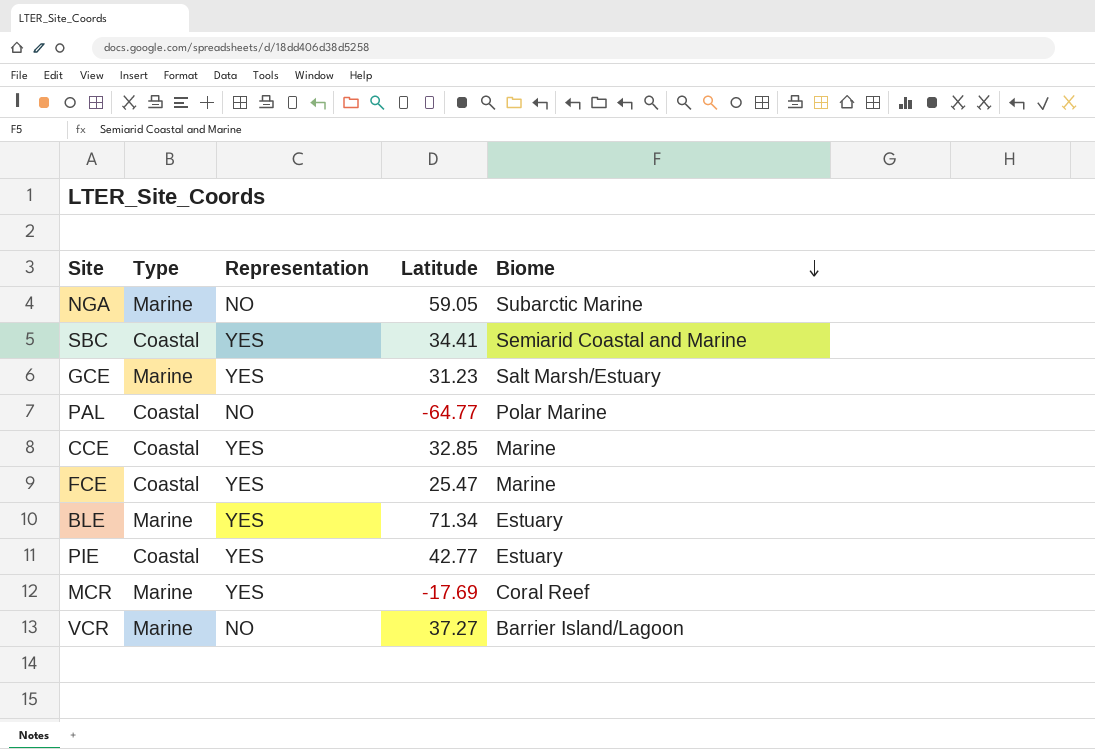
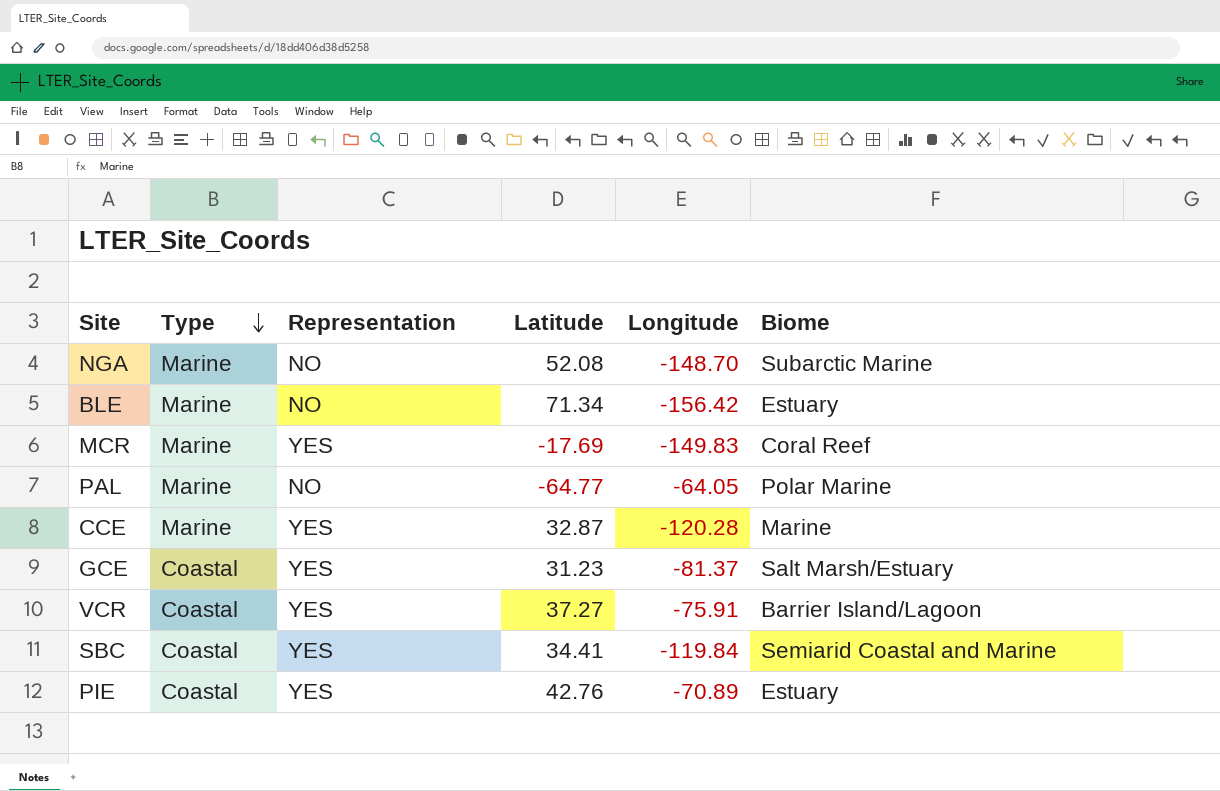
row order: Biome descending -> Type descending
column Longitude | position: none -> 5
row FCE: Coastal | YES | 25.47 | Marine -> none
NGA | Latitude: 59.05 -> 52.08
BLE | Representation: YES -> NO
PAL | Type: Coastal -> Marine
CCE | Type: Coastal -> Marine
CCE | Latitude: 32.85 -> 32.87
GCE | Type: Marine -> Coastal
VCR | Type: Marine -> Coastal
VCR | Representation: NO -> YES
PIE | Latitude: 42.77 -> 42.76

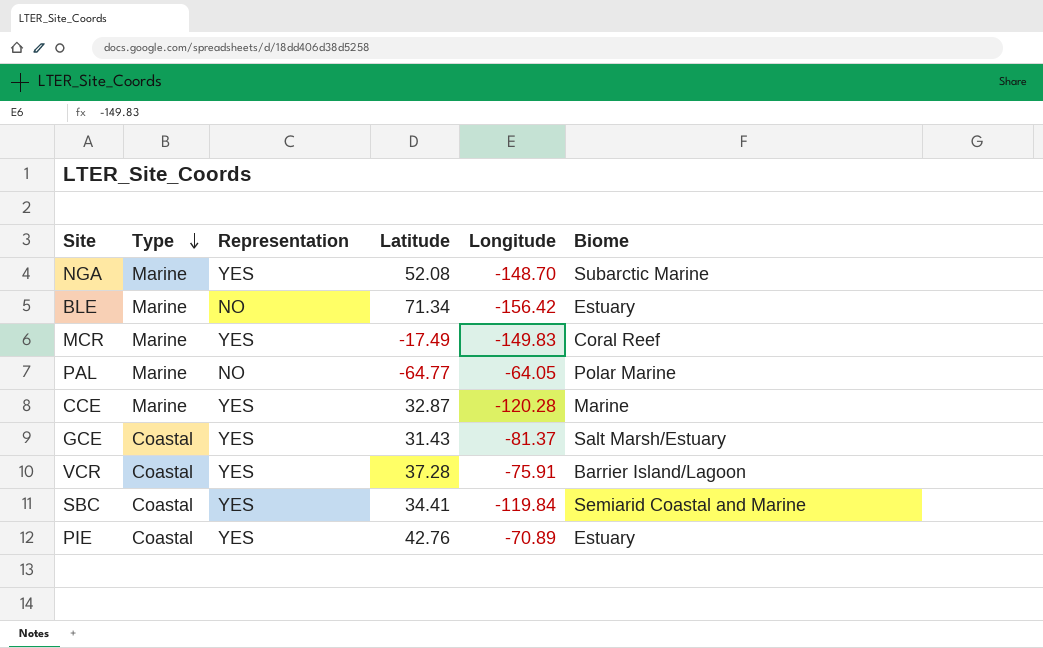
NGA | Representation: NO -> YES
MCR | Latitude: -17.69 -> -17.49
GCE | Latitude: 31.23 -> 31.43
VCR | Latitude: 37.27 -> 37.28

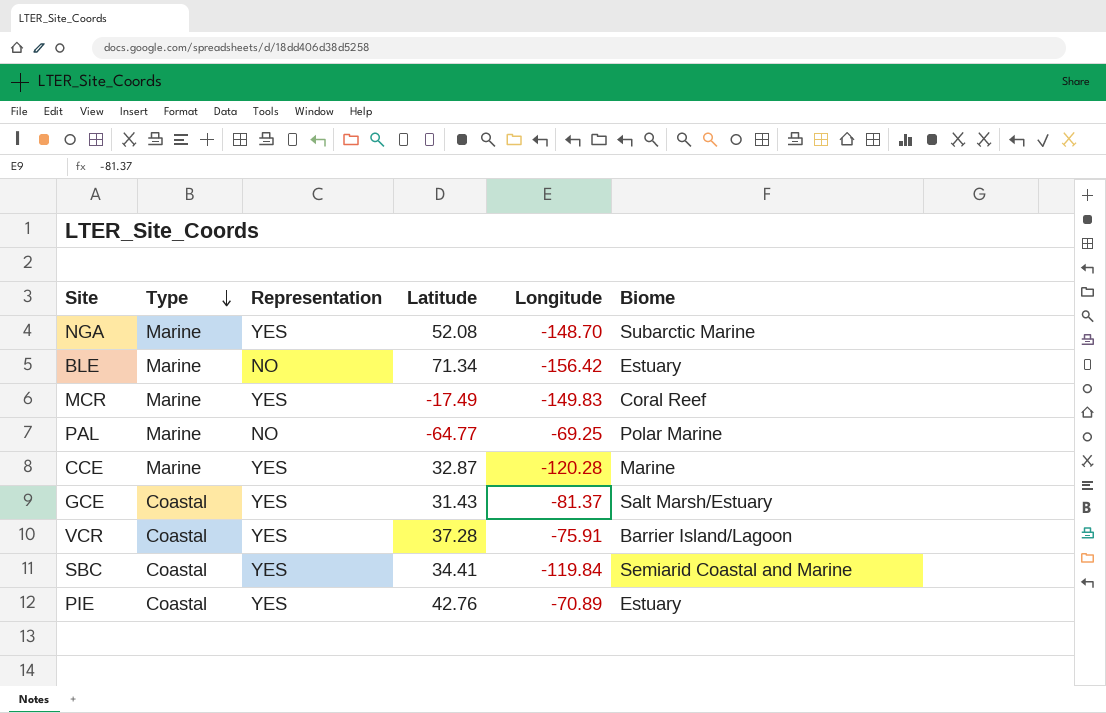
PAL | Longitude: -64.05 -> -69.25

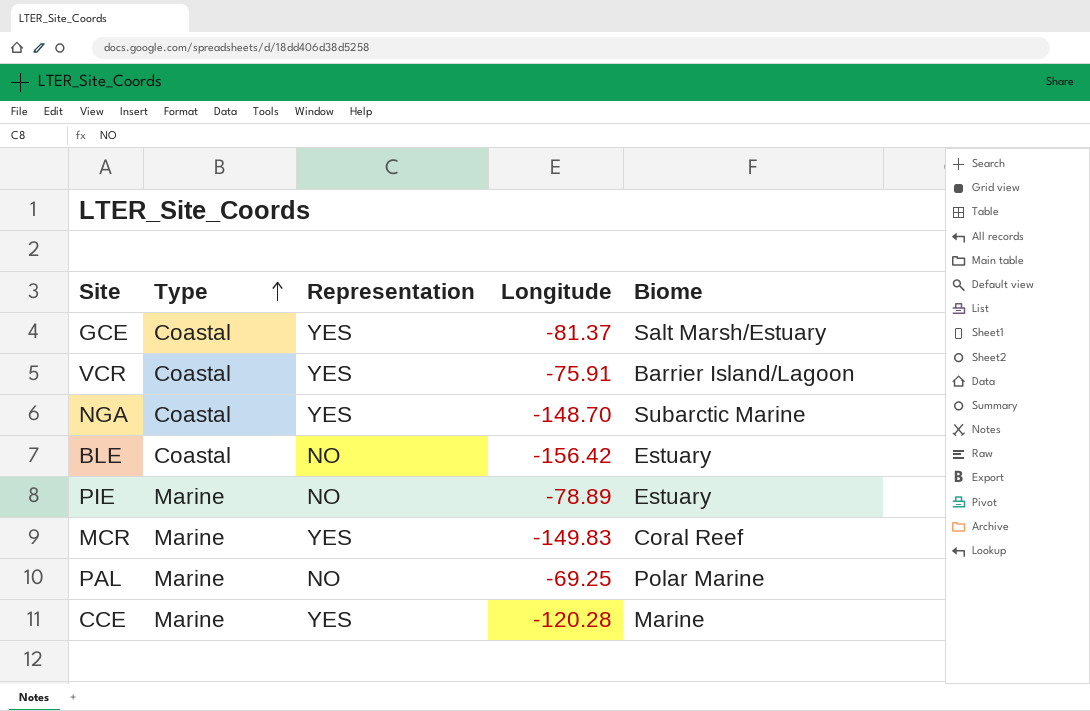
row order: Type descending -> Type ascending
column Latitude | position: 4 -> none
row SBC: Coastal | YES | 34.41 | -119.84 | Semiarid Coastal and Marine -> none
NGA | Type: Marine -> Coastal
BLE | Type: Marine -> Coastal
PIE | Type: Coastal -> Marine
PIE | Representation: YES -> NO
PIE | Longitude: -70.89 -> -78.89

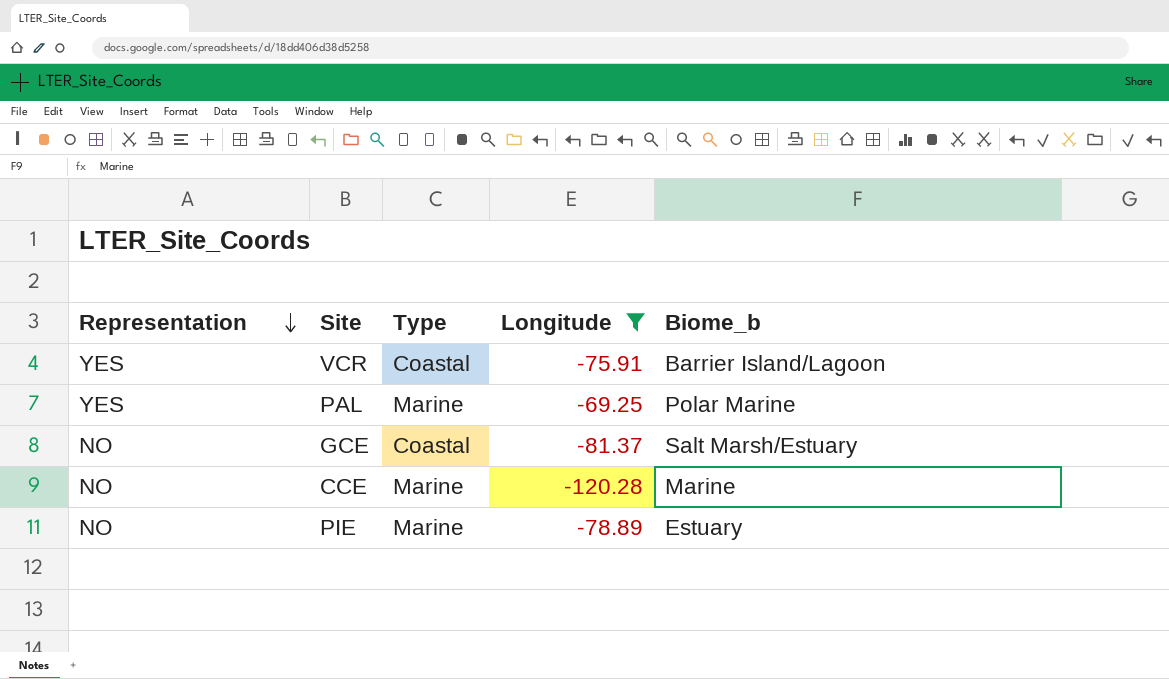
filter: none -> Longitude >= -120.28
row order: Type ascending -> Representation descending
column Representation | position: 3 -> 1
column name: Biome -> Biome_b
PAL | Representation: NO -> YES
GCE | Representation: YES -> NO
CCE | Representation: YES -> NO

